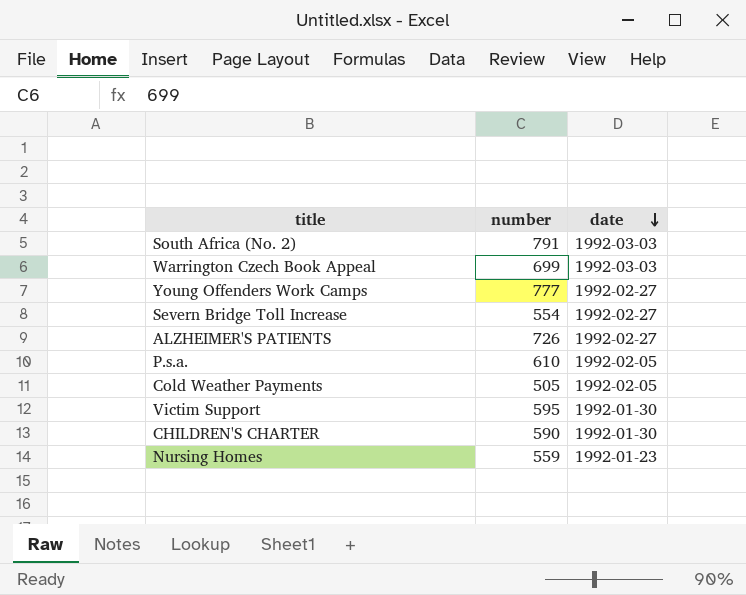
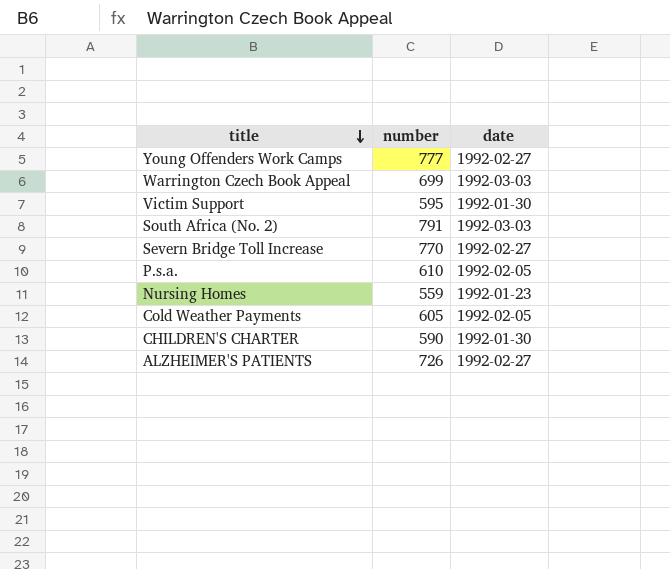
row order: date descending -> title descending
Severn Bridge Toll Increase | number: 554 -> 770
Cold Weather Payments | number: 505 -> 605

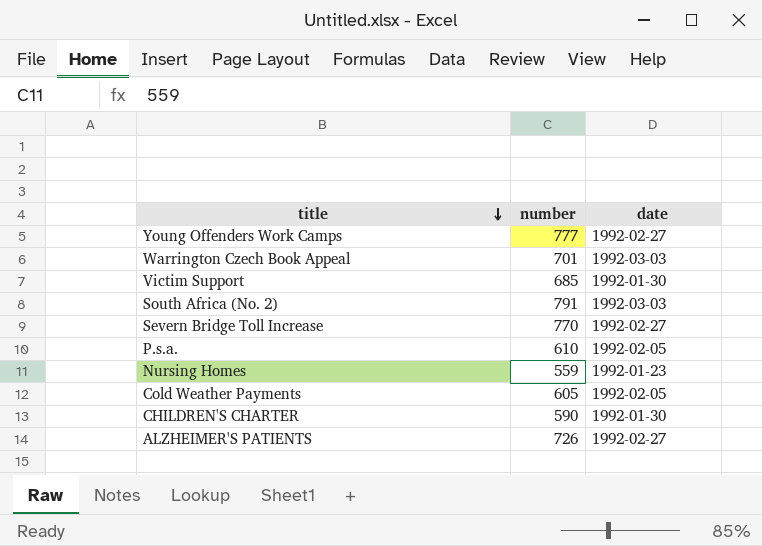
Warrington Czech Book Appeal | number: 699 -> 701
Victim Support | number: 595 -> 685

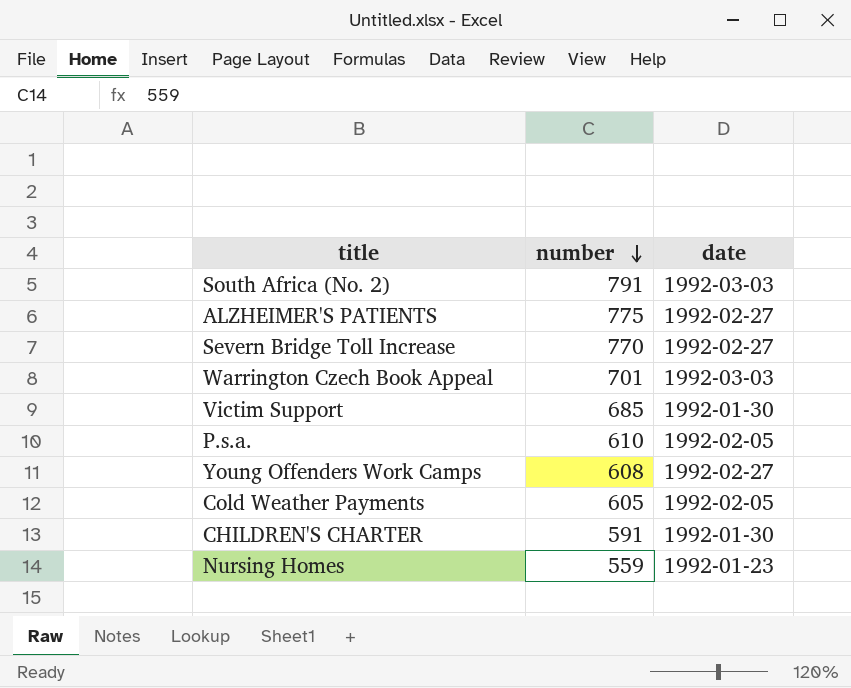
row order: title descending -> number descending
ALZHEIMER'S PATIENTS | number: 726 -> 775
Young Offenders Work Camps | number: 777 -> 608
CHILDREN'S CHARTER | number: 590 -> 591

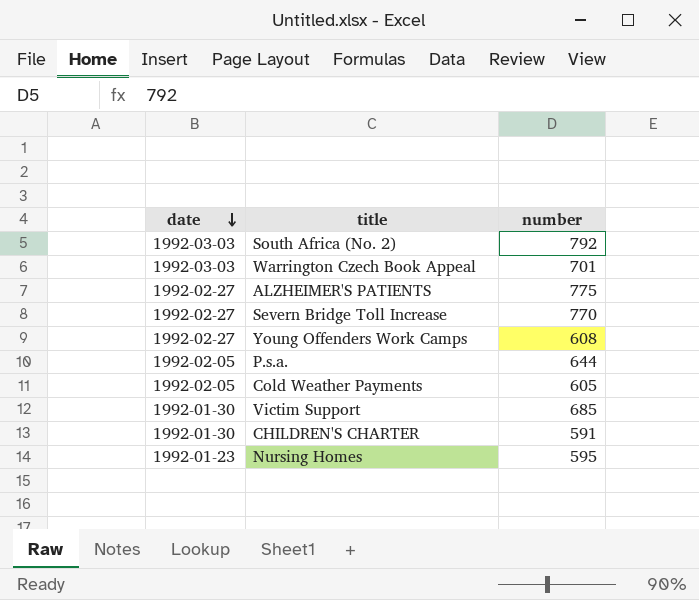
row order: number descending -> date descending
column date | position: 3 -> 1
South Africa (No. 2) | number: 791 -> 792
P.s.a. | number: 610 -> 644
Nursing Homes | number: 559 -> 595

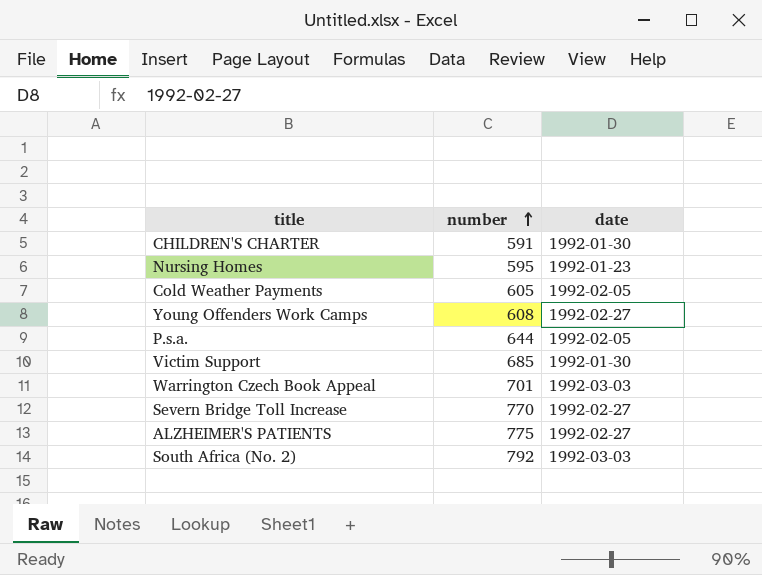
row order: date descending -> number ascending
column date | position: 1 -> 3

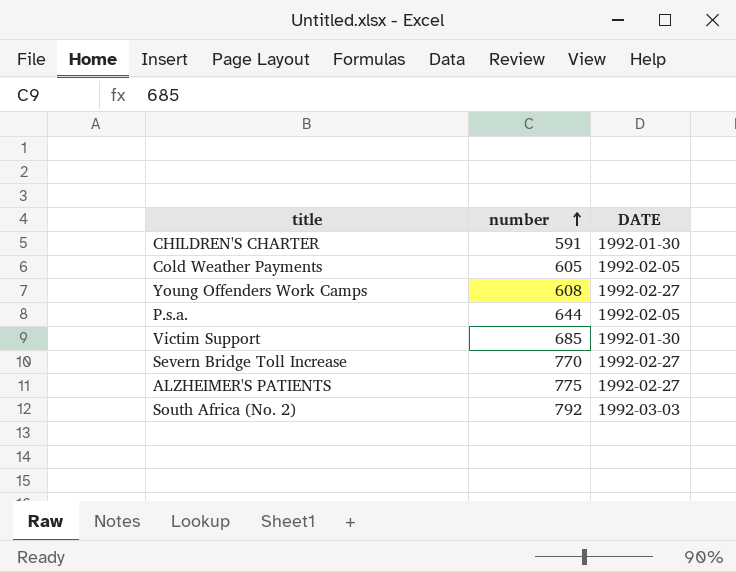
column name: date -> DATE
row Nursing Homes: 595 | 1992-01-23 -> none
row Warrington Czech Book Appeal: 701 | 1992-03-03 -> none

